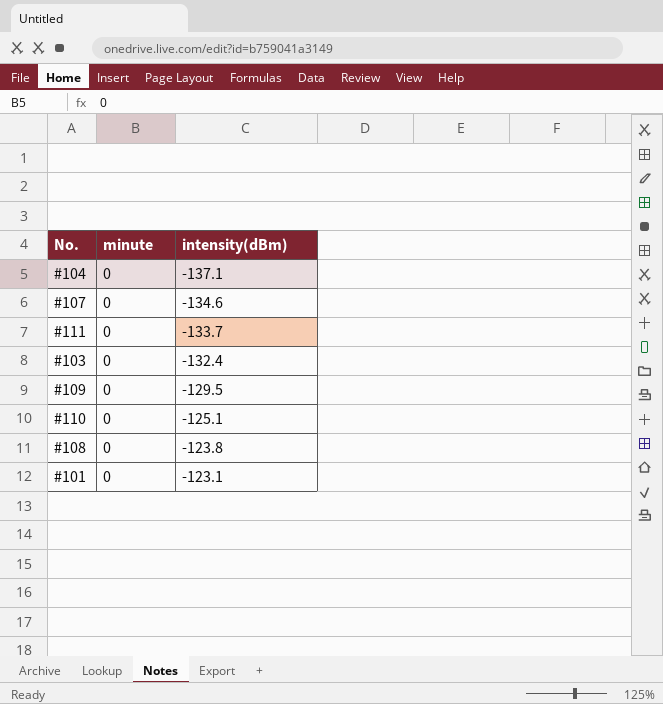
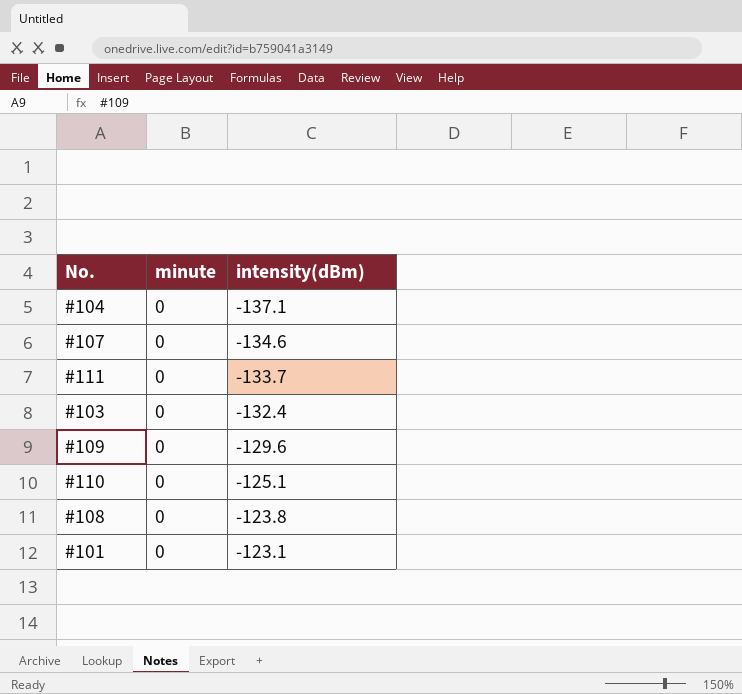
#109 | intensity(dBm): -129.5 -> -129.6

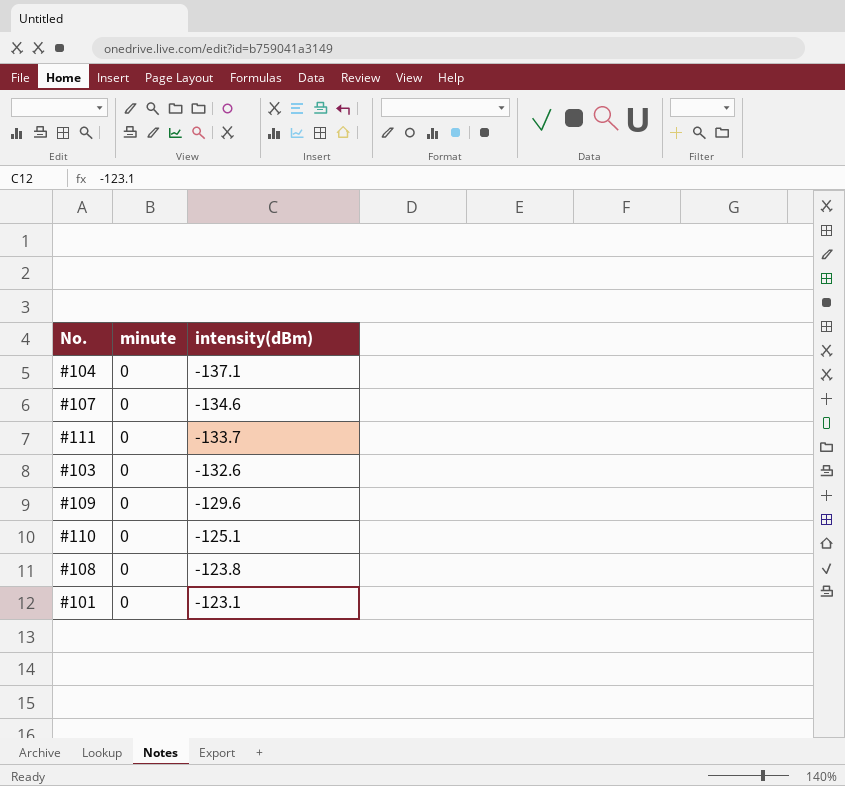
#103 | intensity(dBm): -132.4 -> -132.6

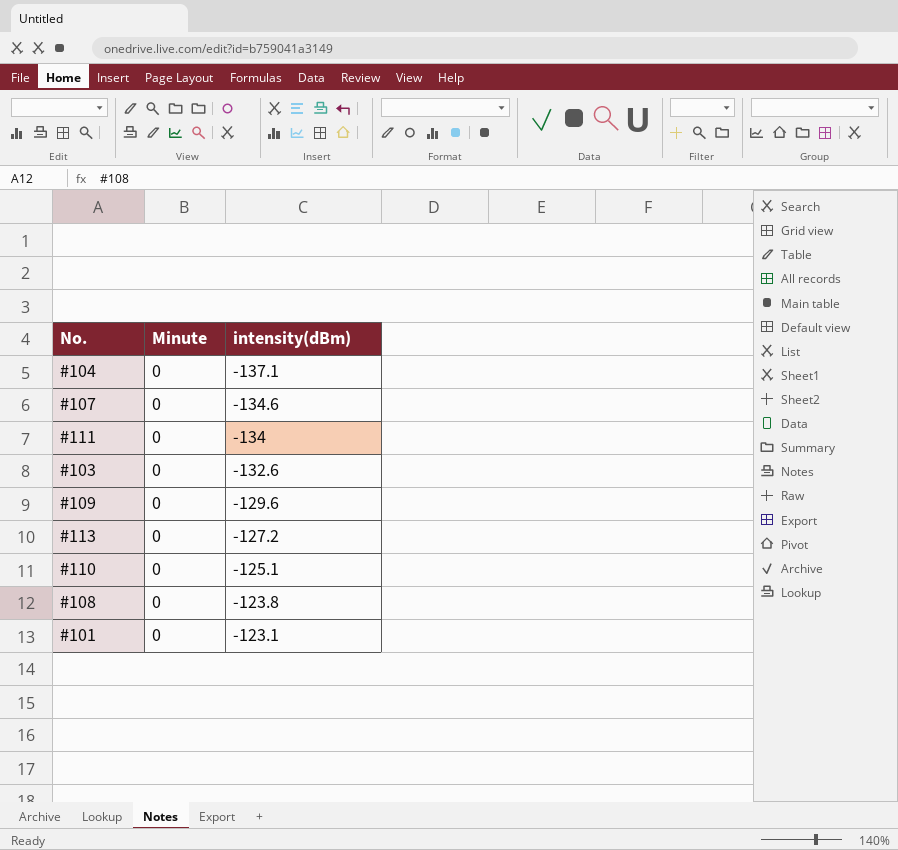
column name: minute -> Minute
#111 | intensity(dBm): -133.7 -> -134
row #113: none -> 0 | -127.2

